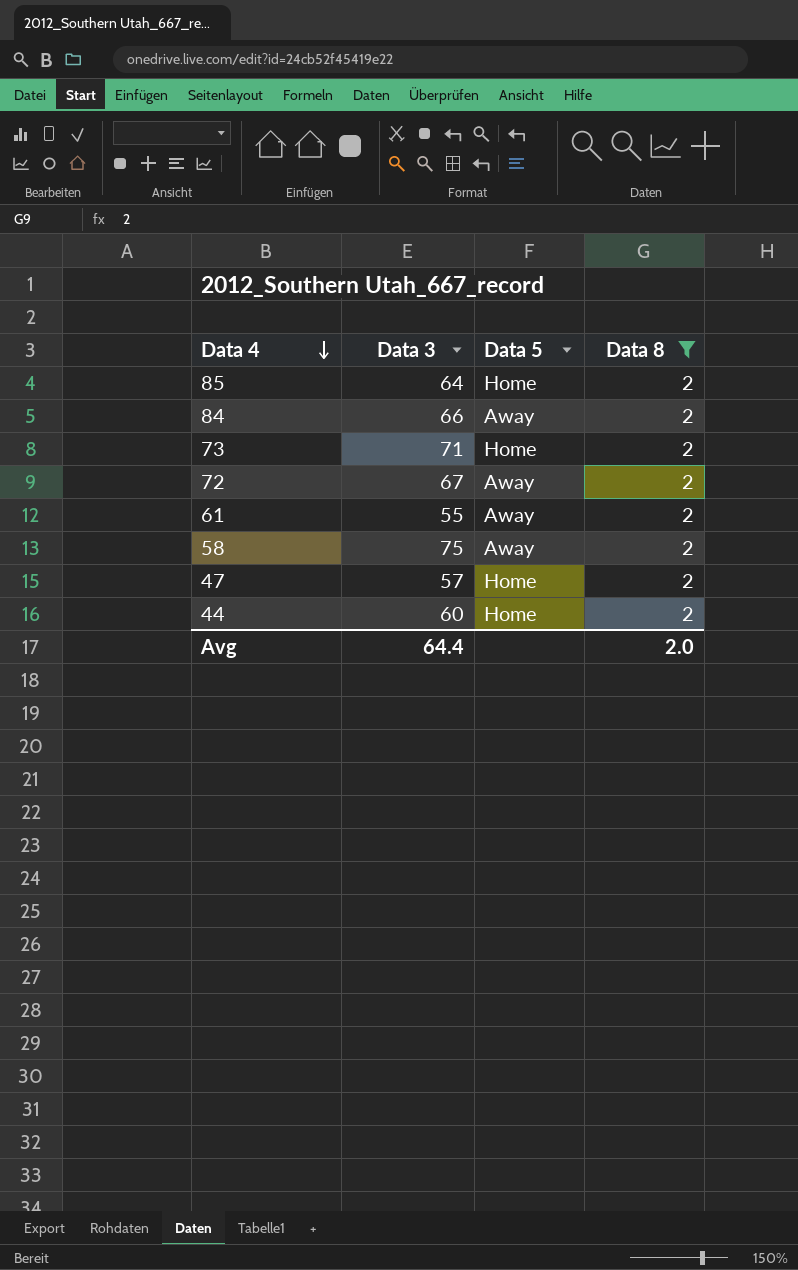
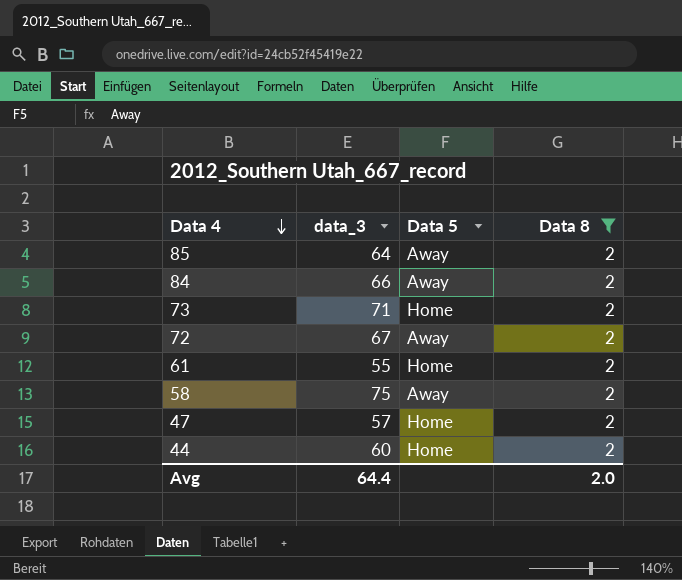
column name: Data 3 -> data_3
85 | Data 5: Home -> Away
61 | Data 5: Away -> Home

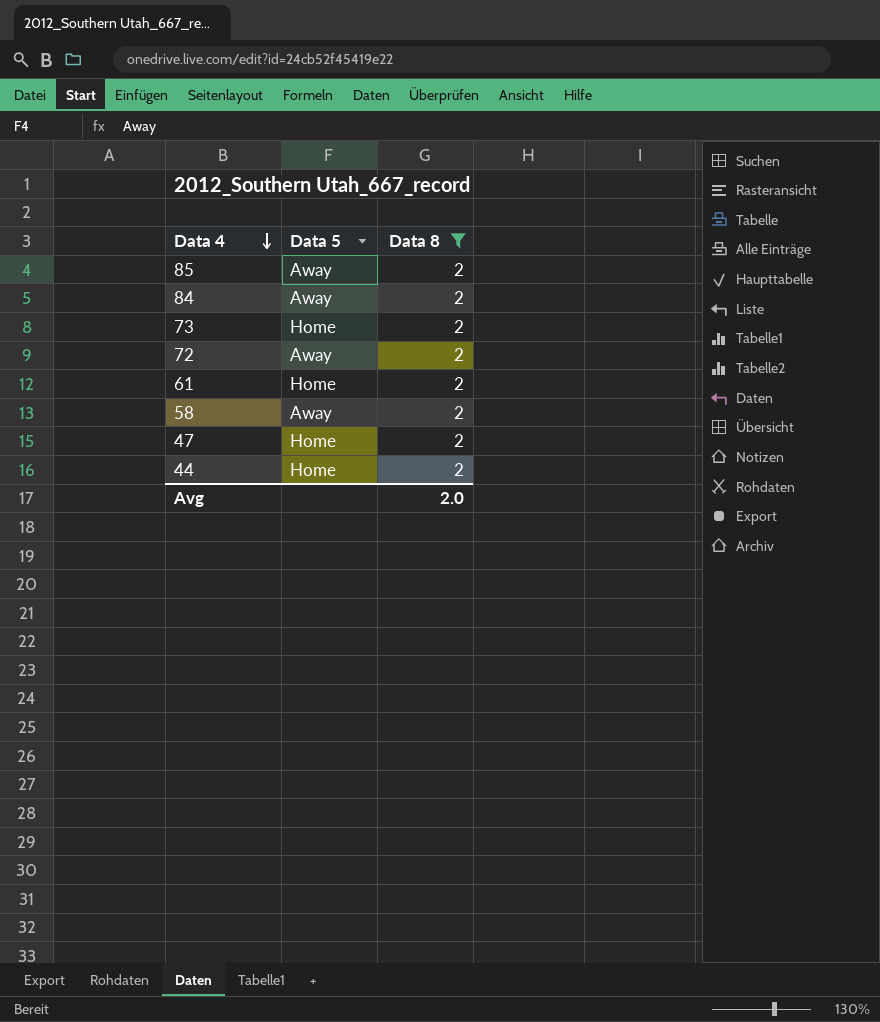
column data_3 | position: 2 -> none

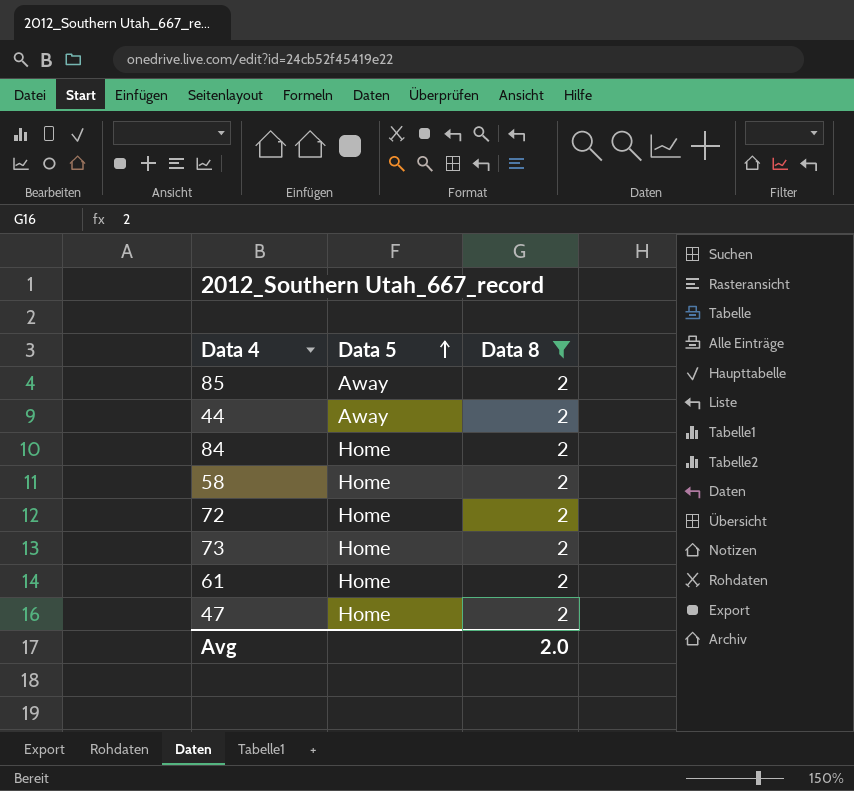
row order: Data 4 descending -> Data 5 ascending
44 | Data 5: Home -> Away
84 | Data 5: Away -> Home
58 | Data 5: Away -> Home
72 | Data 5: Away -> Home

